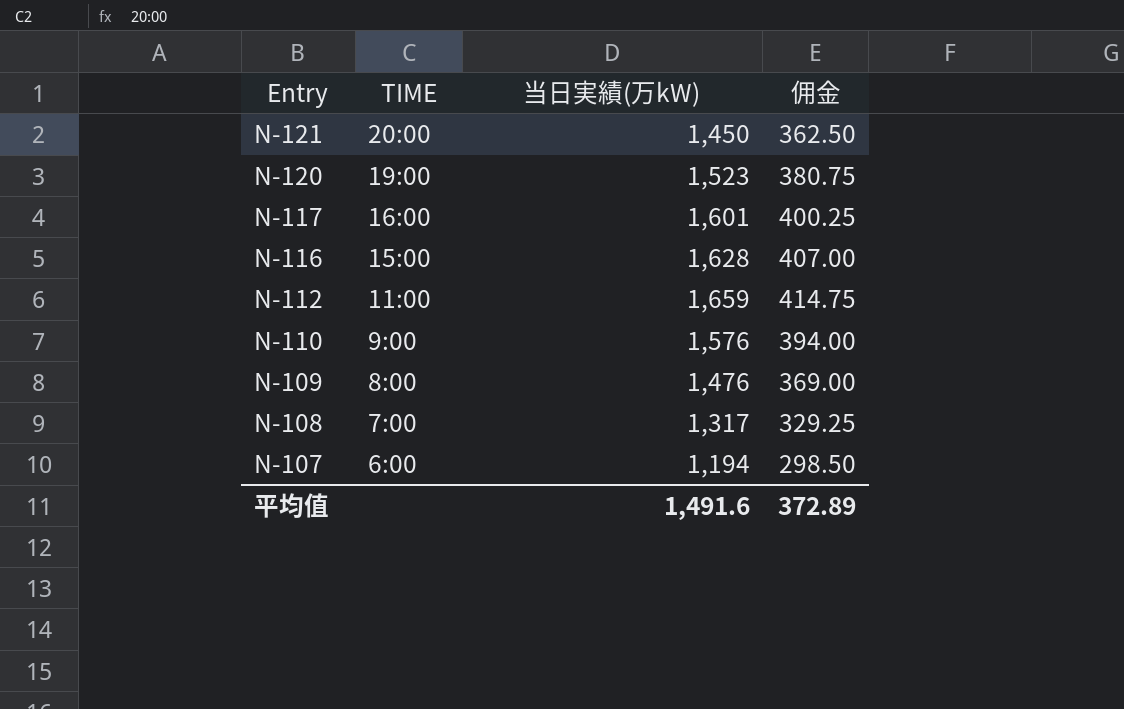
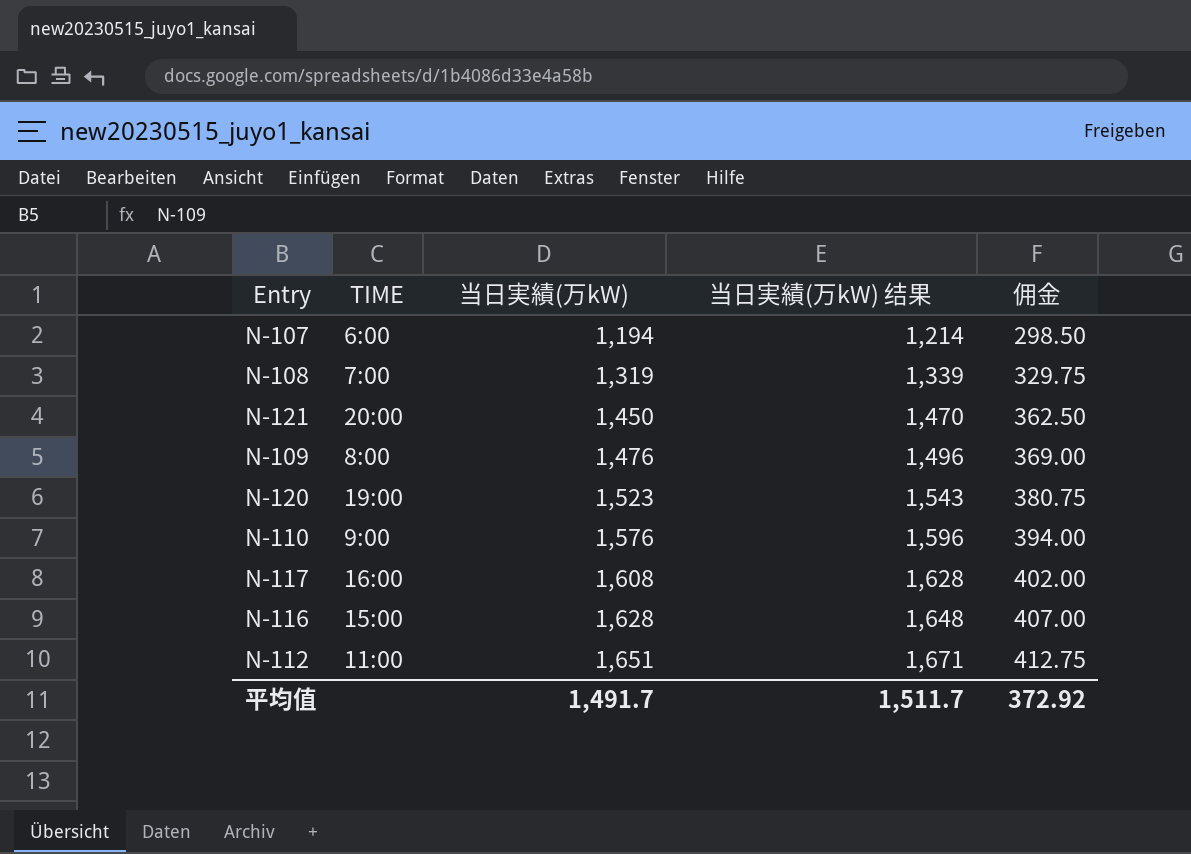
row order: Entry descending -> 当日実績(万kW) ascending
column 当日実績(万kW) 结果 | formula: none -> [当日実績(万kW)] + 20
N-108 | 当日実績(万kW): 1,317 -> 1,319
N-108 | 佣金: 329.25 -> 329.75
N-117 | 当日実績(万kW): 1,601 -> 1,608
N-117 | 佣金: 400.25 -> 402.00
N-112 | 当日実績(万kW): 1,659 -> 1,651
N-112 | 佣金: 414.75 -> 412.75
平均值 | 当日実績(万kW): 1,491.6 -> 1,491.7
平均值 | 佣金: 372.89 -> 372.92

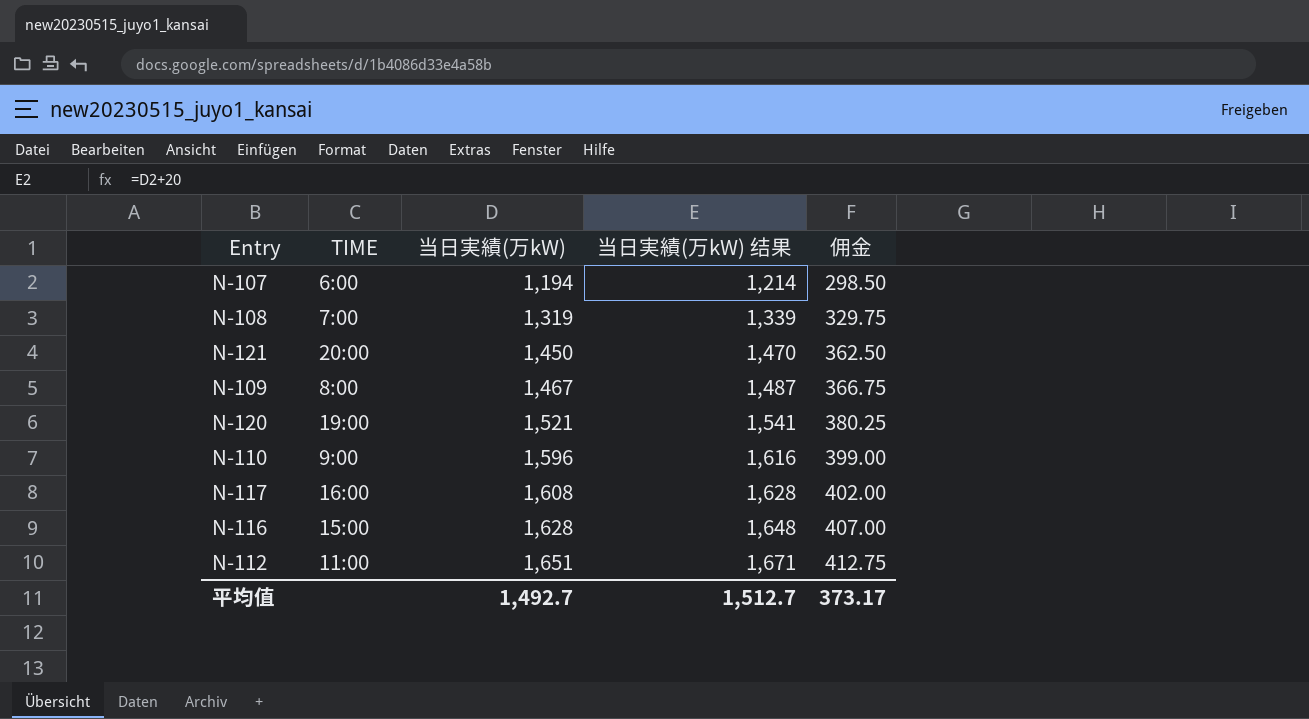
N-109 | 当日実績(万kW): 1,476 -> 1,467
N-109 | 当日実績(万kW) 结果: 1,496 -> 1,487
N-109 | 佣金: 369.00 -> 366.75
N-120 | 当日実績(万kW): 1,523 -> 1,521
N-120 | 当日実績(万kW) 结果: 1,543 -> 1,541
N-120 | 佣金: 380.75 -> 380.25
N-110 | 当日実績(万kW): 1,576 -> 1,596
N-110 | 当日実績(万kW) 结果: 1,596 -> 1,616
N-110 | 佣金: 394.00 -> 399.00
平均值 | 当日実績(万kW): 1,491.7 -> 1,492.7
平均值 | 当日実績(万kW) 结果: 1,511.7 -> 1,512.7
平均值 | 佣金: 372.92 -> 373.17

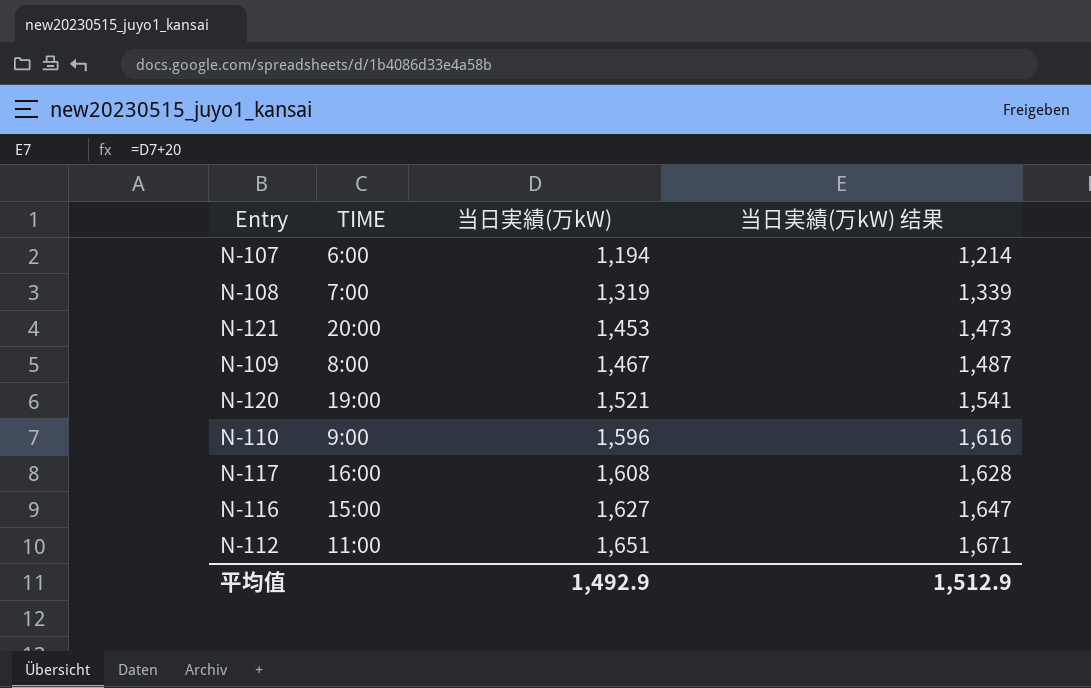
column 佣金 | formula: [当日実績(万kW)] * 0.25 -> none
N-121 | 当日実績(万kW): 1,450 -> 1,453
N-121 | 当日実績(万kW) 结果: 1,470 -> 1,473
N-116 | 当日実績(万kW): 1,628 -> 1,627
N-116 | 当日実績(万kW) 结果: 1,648 -> 1,647
平均值 | 当日実績(万kW): 1,492.7 -> 1,492.9
平均值 | 当日実績(万kW) 结果: 1,512.7 -> 1,512.9

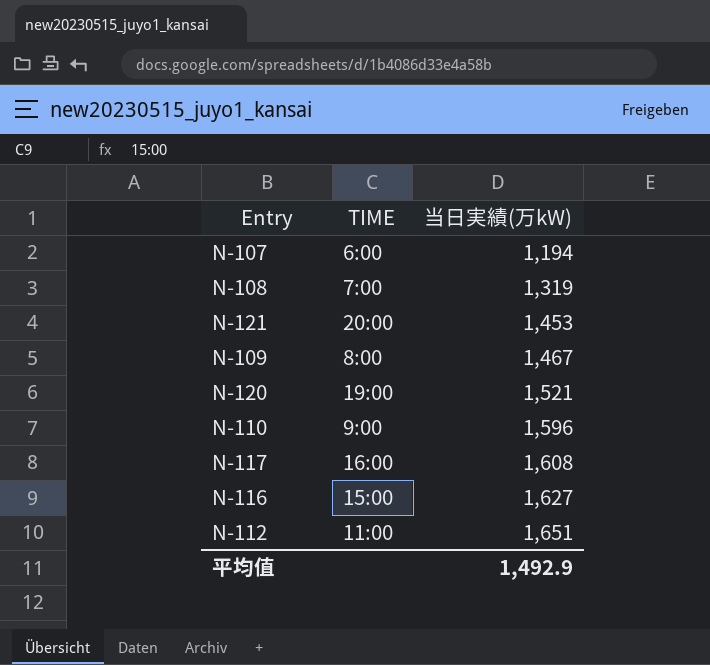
column 当日実績(万kW) 结果 | formula: [当日実績(万kW)] + 20 -> none

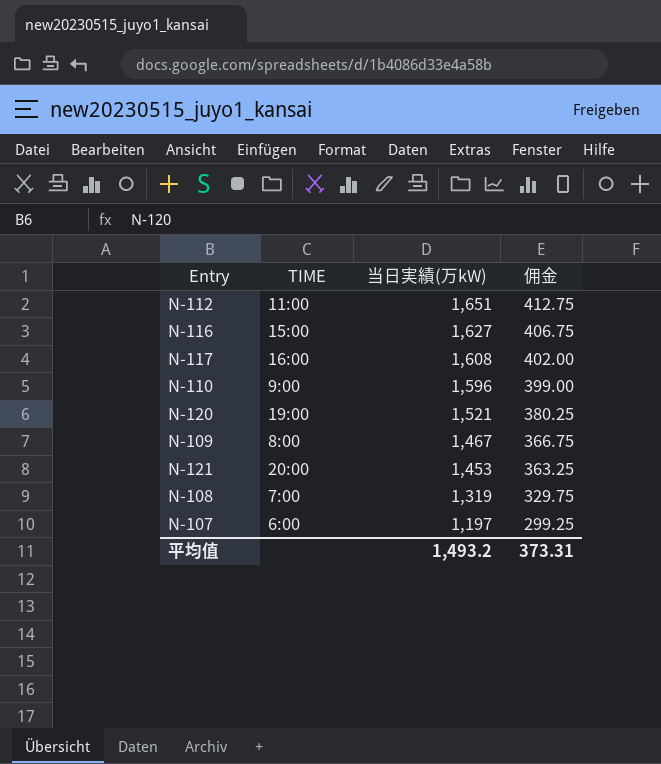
row order: 当日実績(万kW) ascending -> 当日実績(万kW) descending
column 佣金 | formula: none -> [当日実績(万kW)] * 0.25
N-107 | 当日実績(万kW): 1,194 -> 1,197
平均值 | 当日実績(万kW): 1,492.9 -> 1,493.2

